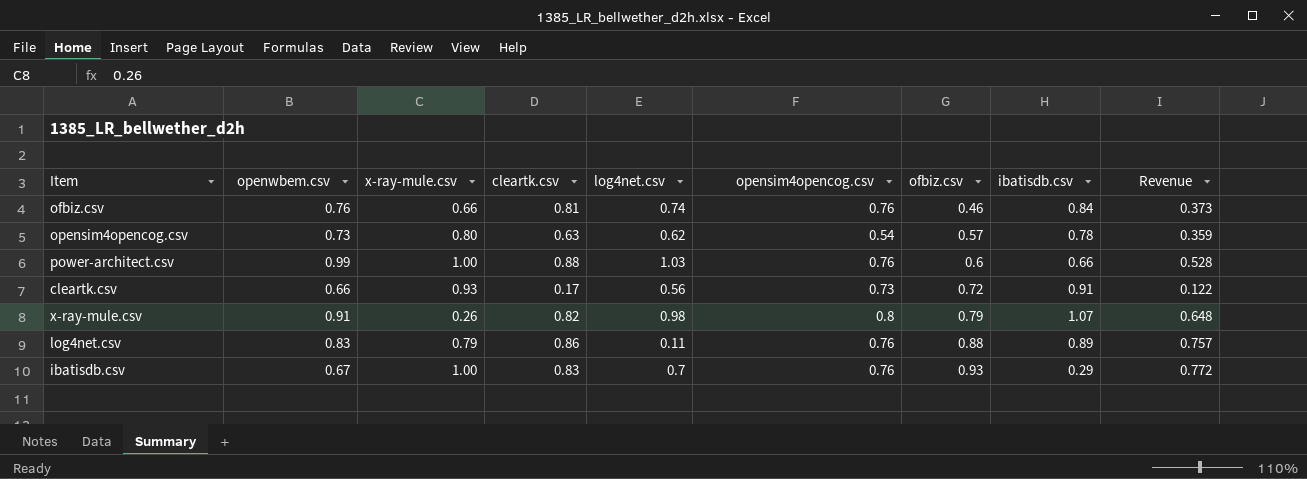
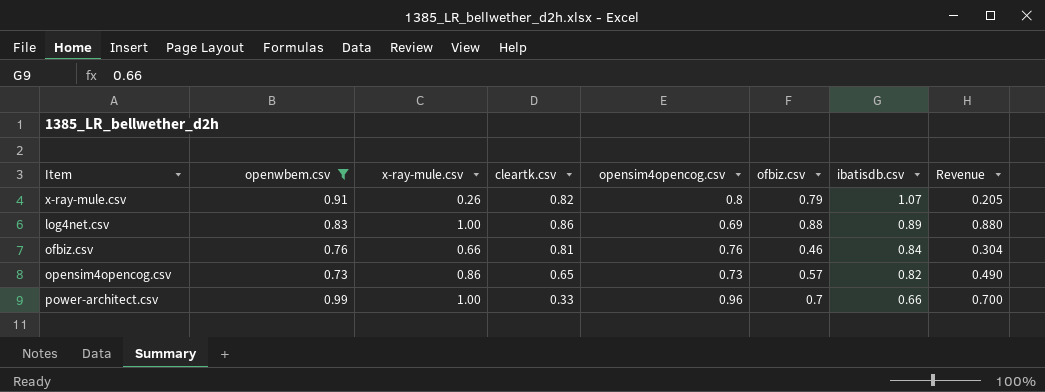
filter: none -> openwbem.csv >= 0.73
row order: ofbiz.csv ascending -> ibatisdb.csv descending
column log4net.csv | position: 5 -> none
column Revenue | formula: [cleartk.csv] * [ofbiz.csv] -> [x-ray-mule.csv] * [ofbiz.csv]
log4net.csv | x-ray-mule.csv: 0.79 -> 1.00
log4net.csv | opensim4opencog.csv: 0.76 -> 0.69
opensim4opencog.csv | x-ray-mule.csv: 0.80 -> 0.86
opensim4opencog.csv | cleartk.csv: 0.63 -> 0.65
opensim4opencog.csv | opensim4opencog.csv: 0.54 -> 0.73
opensim4opencog.csv | ibatisdb.csv: 0.78 -> 0.82
power-architect.csv | cleartk.csv: 0.88 -> 0.33
power-architect.csv | opensim4opencog.csv: 0.76 -> 0.96
power-architect.csv | ofbiz.csv: 0.6 -> 0.7

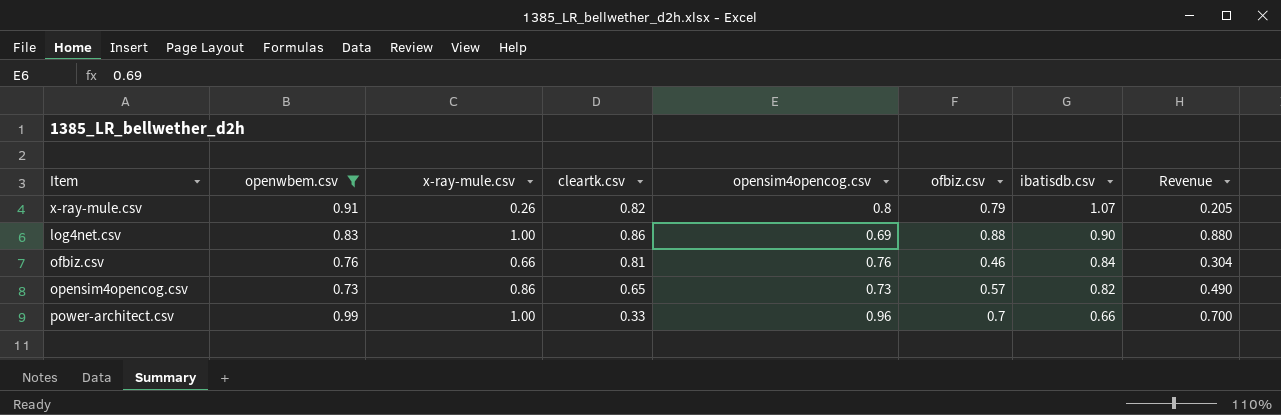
log4net.csv | ibatisdb.csv: 0.89 -> 0.90

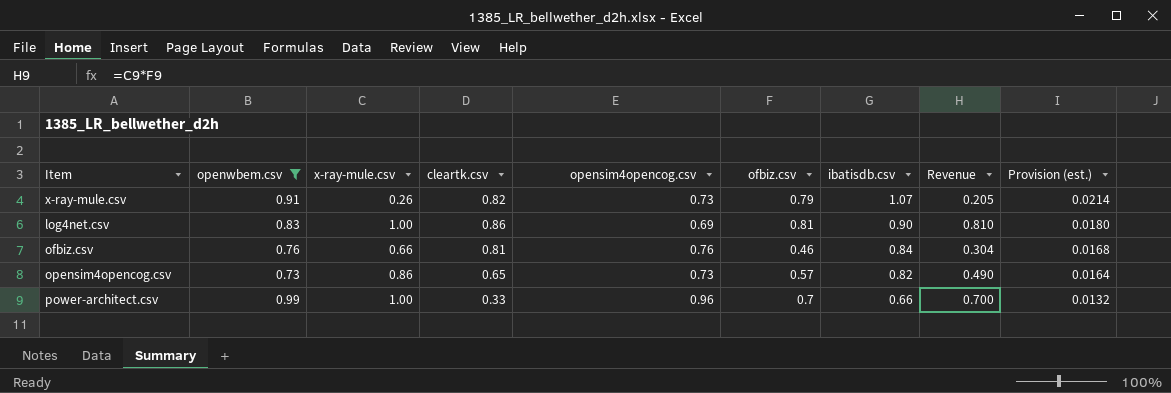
column Provision (est.) | formula: none -> [ibatisdb.csv] * 0.02
x-ray-mule.csv | opensim4opencog.csv: 0.8 -> 0.73
log4net.csv | ofbiz.csv: 0.88 -> 0.81
log4net.csv | Revenue: 0.880 -> 0.810

